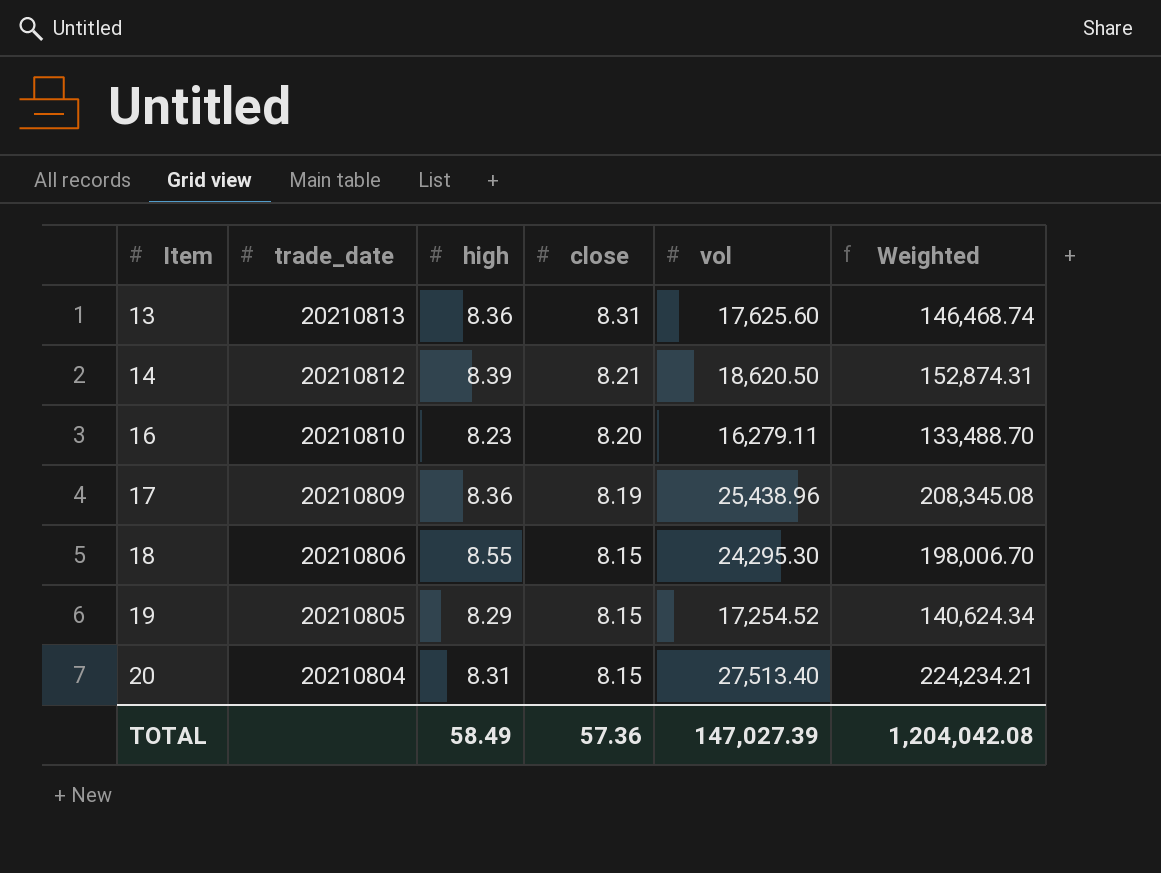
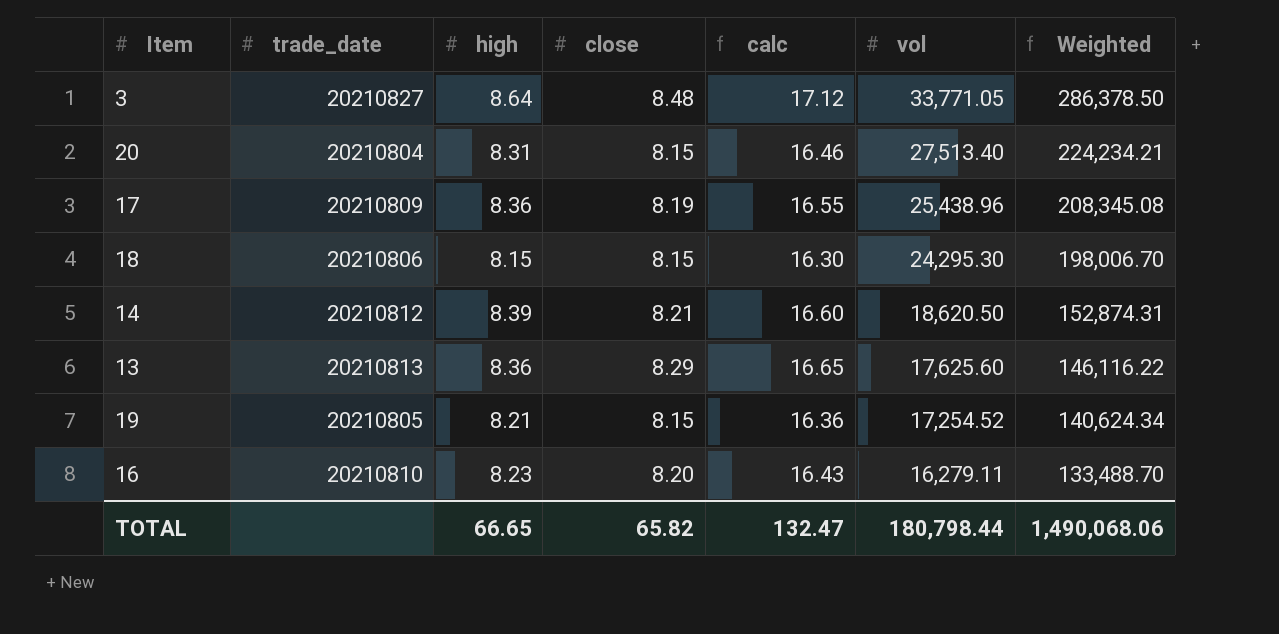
row order: Item ascending -> vol descending
column calc | formula: none -> [high] + [close]
row 3: none -> 20210827 | 8.64 | 8.48 | 17.12 | 33,771.05 | 286,378.50
18 | high: 8.55 -> 8.15
13 | close: 8.31 -> 8.29
13 | Weighted: 146,468.74 -> 146,116.22
19 | high: 8.29 -> 8.21
TOTAL | high: 58.49 -> 66.65
TOTAL | close: 57.36 -> 65.82
TOTAL | vol: 147,027.39 -> 180,798.44
TOTAL | Weighted: 1,204,042.08 -> 1,490,068.06

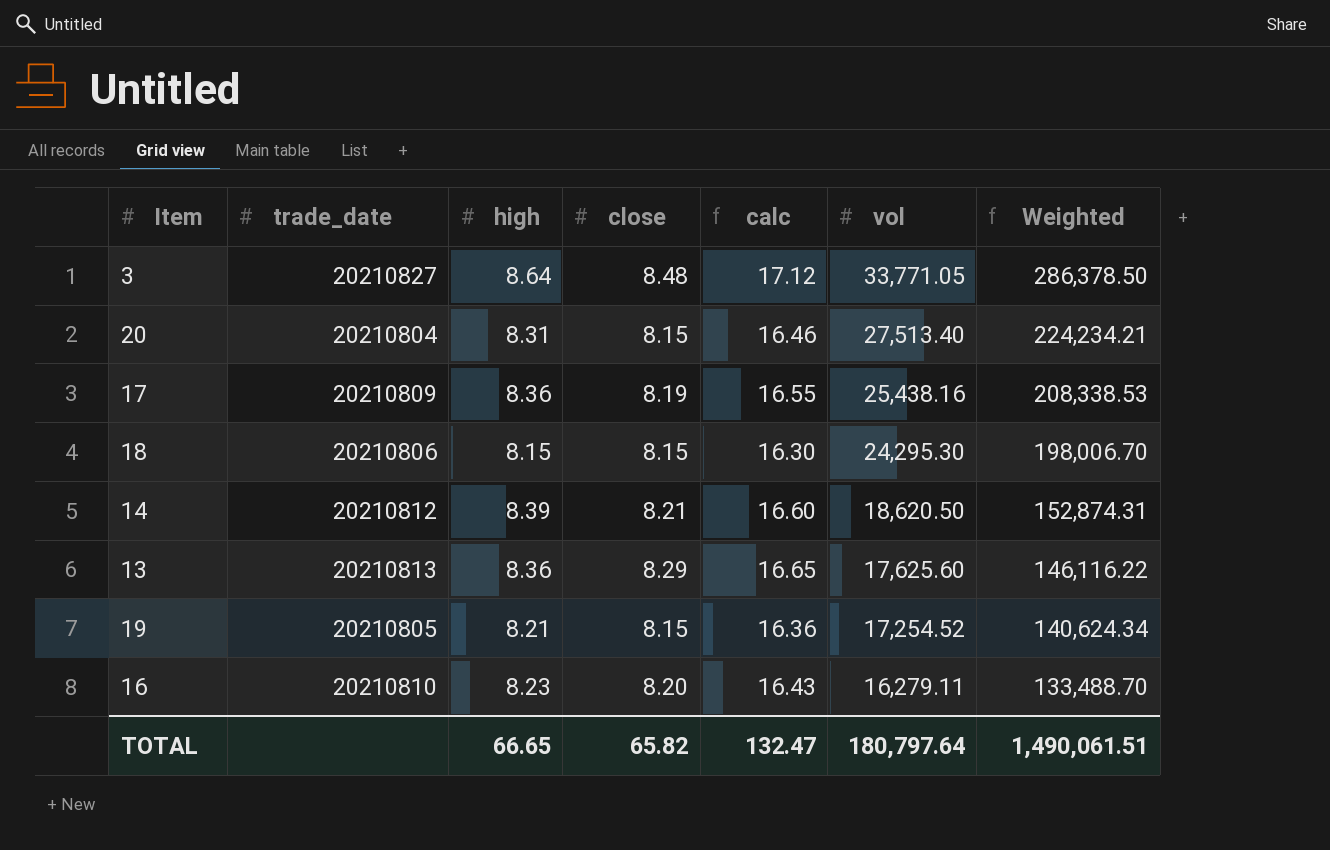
17 | vol: 25,438.96 -> 25,438.16
17 | Weighted: 208,345.08 -> 208,338.53
TOTAL | vol: 180,798.44 -> 180,797.64
TOTAL | Weighted: 1,490,068.06 -> 1,490,061.51

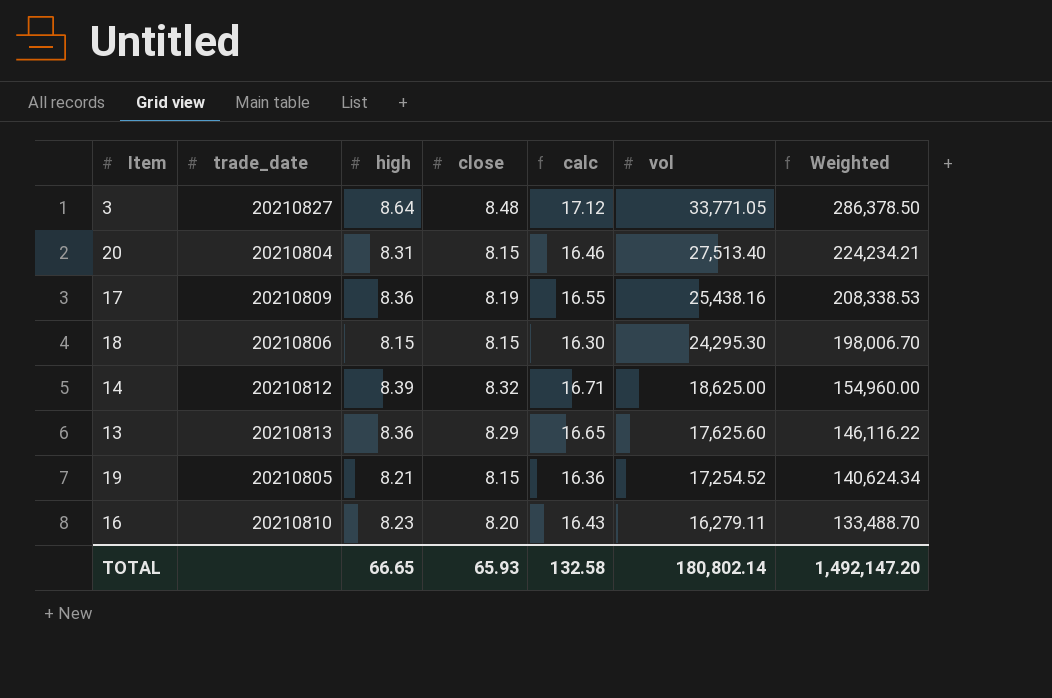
14 | close: 8.21 -> 8.32
14 | calc: 16.60 -> 16.71
14 | vol: 18,620.50 -> 18,625.00
14 | Weighted: 152,874.31 -> 154,960.00
TOTAL | close: 65.82 -> 65.93
TOTAL | calc: 132.47 -> 132.58
TOTAL | vol: 180,797.64 -> 180,802.14
TOTAL | Weighted: 1,490,061.51 -> 1,492,147.20

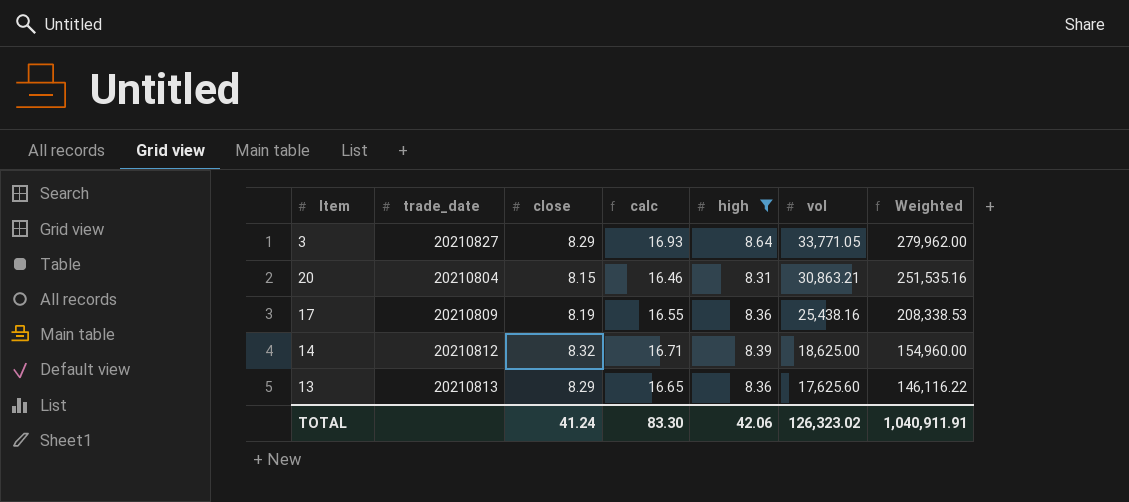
filter: none -> high >= 8.31
column high | position: 3 -> 5
3 | close: 8.48 -> 8.29
3 | calc: 17.12 -> 16.93
3 | Weighted: 286,378.50 -> 279,962.00
20 | vol: 27,513.40 -> 30,863.21
20 | Weighted: 224,234.21 -> 251,535.16
TOTAL | close: 65.93 -> 41.24
TOTAL | calc: 132.58 -> 83.30
TOTAL | high: 66.65 -> 42.06
TOTAL | vol: 180,802.14 -> 126,323.02
TOTAL | Weighted: 1,492,147.20 -> 1,040,911.91

